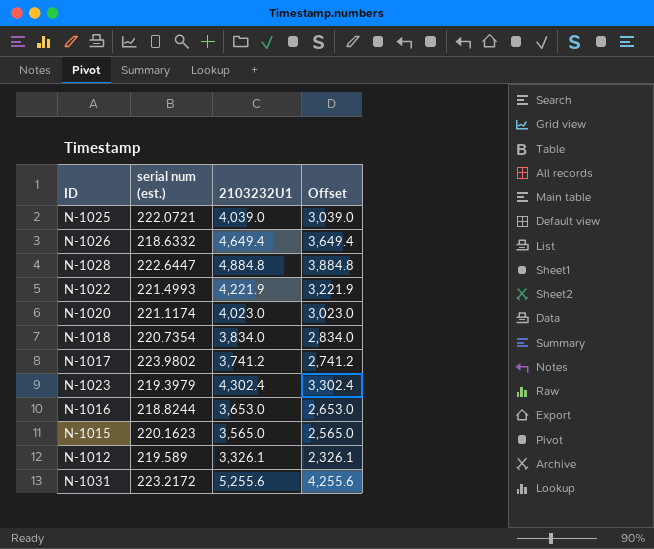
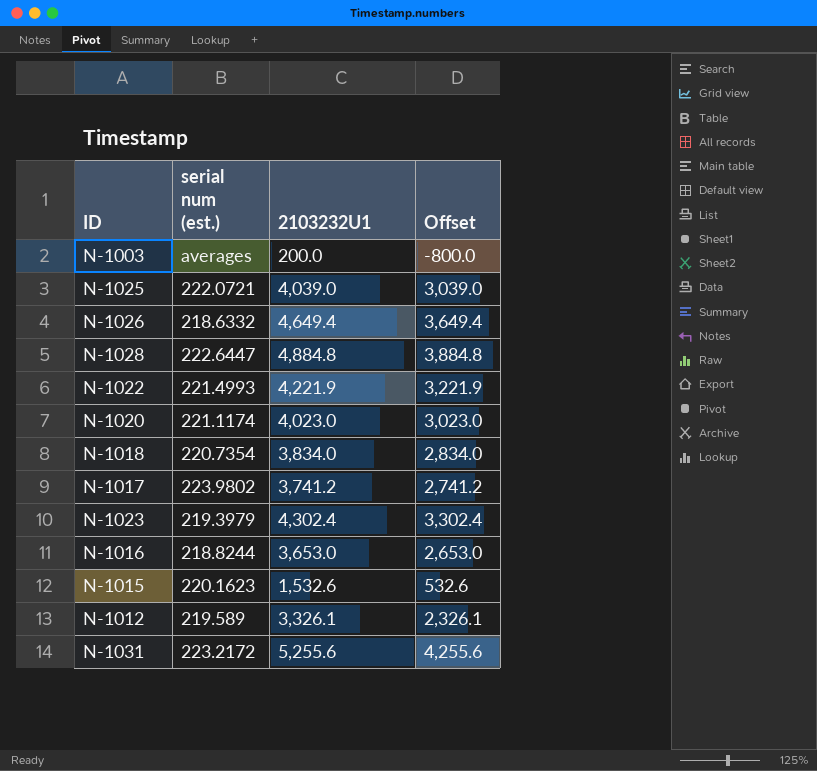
row N-1003: none -> averages | 200.0 | -800.0
N-1015 | 2103232U1: 3,565.0 -> 1,532.6
N-1015 | Offset: 2,565.0 -> 532.6

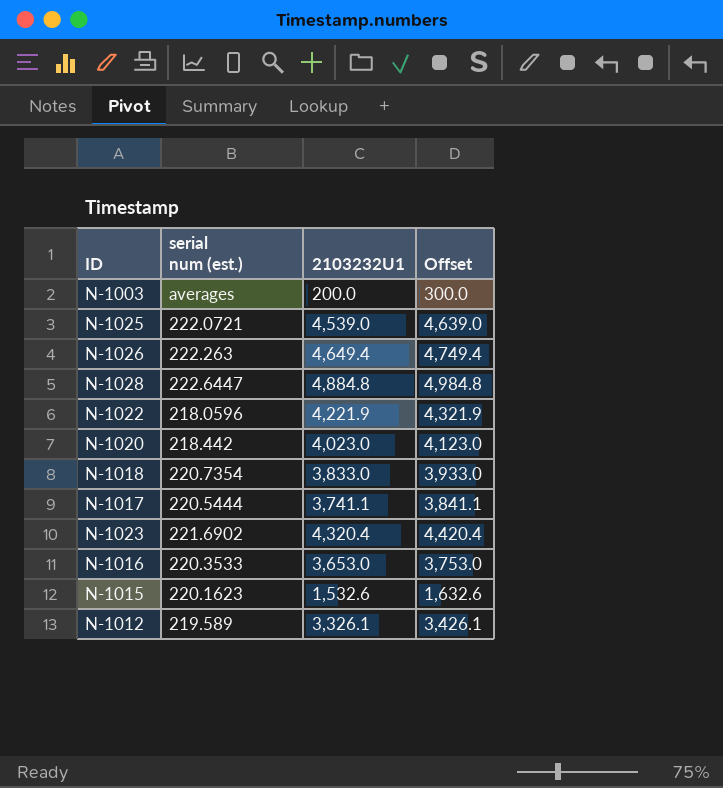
column Offset | formula: [2103232U1] - 1000 -> [2103232U1] + 100
row N-1031: 223.2172 | 5,255.6 | 4,255.6 -> none
N-1025 | 2103232U1: 4,039.0 -> 4,539.0
N-1026 | serial num (est.): 218.6332 -> 222.263
N-1022 | serial num (est.): 221.4993 -> 218.0596
N-1020 | serial num (est.): 221.1174 -> 218.442
N-1018 | 2103232U1: 3,834.0 -> 3,833.0
N-1017 | serial num (est.): 223.9802 -> 220.5444
N-1017 | 2103232U1: 3,741.2 -> 3,741.1
N-1023 | serial num (est.): 219.3979 -> 221.6902
N-1023 | 2103232U1: 4,302.4 -> 4,320.4
N-1016 | serial num (est.): 218.8244 -> 220.3533

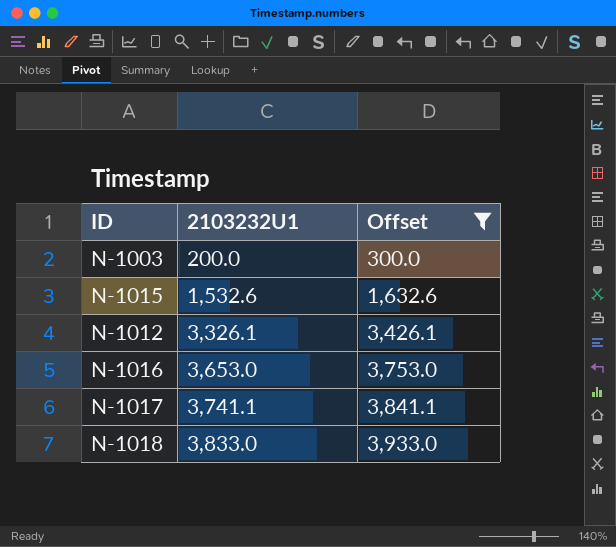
filter: none -> Offset <= 3,933.0
row order: none -> 2103232U1 ascending
column serial num (est.) | position: 2 -> none

